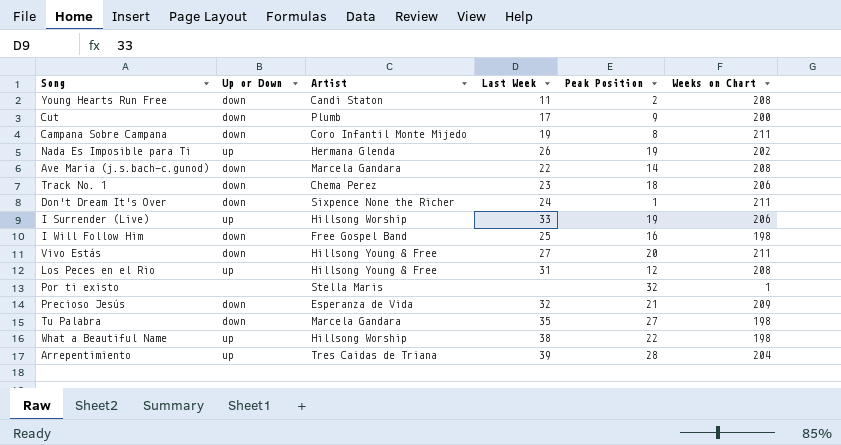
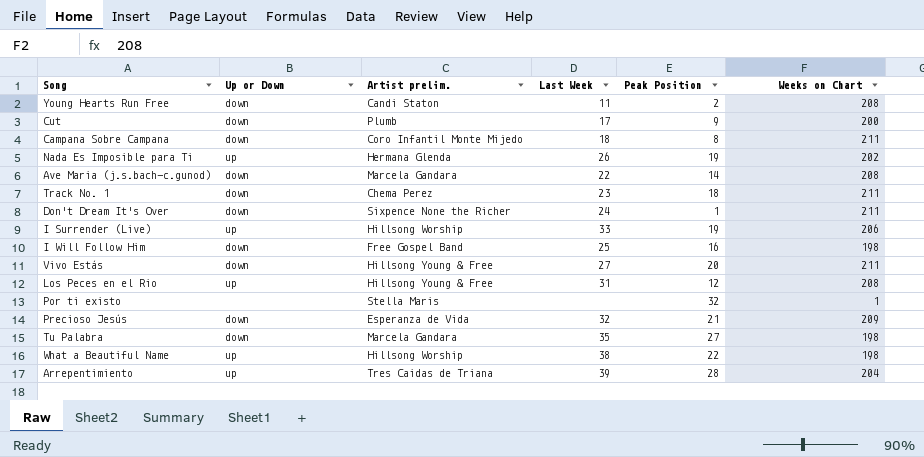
column name: Artist -> Artist prelim.
Campana Sobre Campana | Last Week: 19 -> 18
Track No. 1 | Weeks on Chart: 206 -> 211

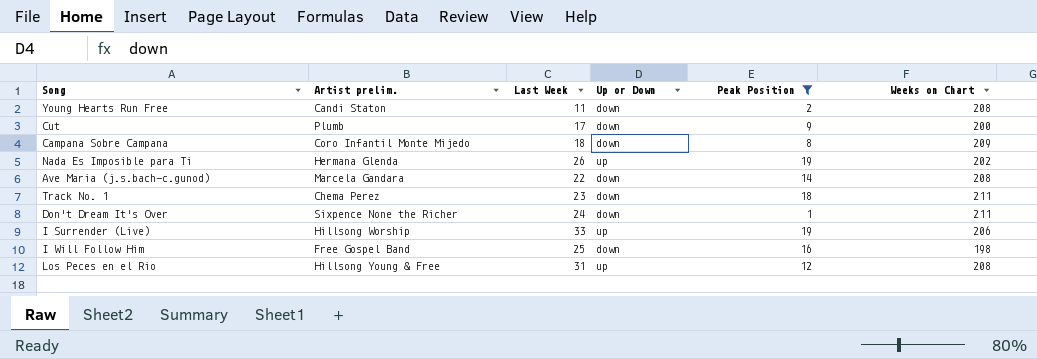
filter: none -> Peak Position <= 19
column Up or Down | position: 2 -> 4
Campana Sobre Campana | Weeks on Chart: 211 -> 209

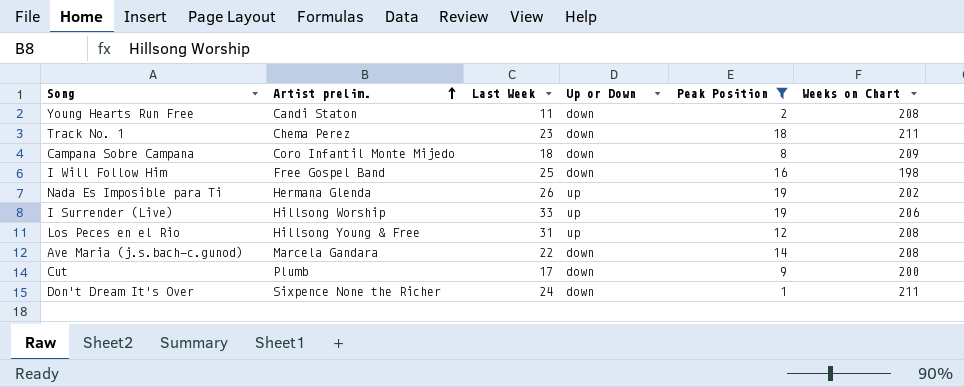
row order: none -> Artist prelim. ascending

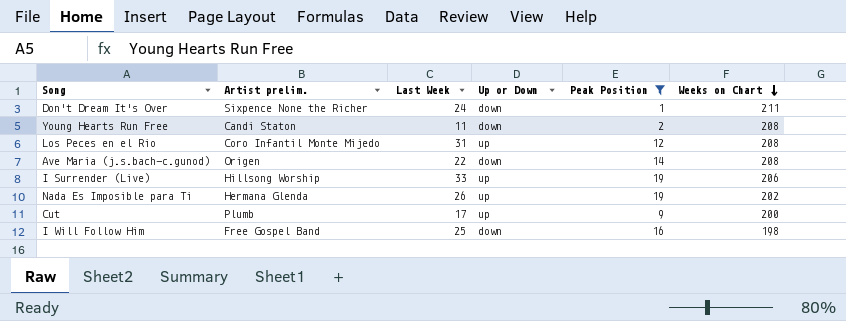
row order: Artist prelim. ascending -> Weeks on Chart descending
row Track No. 1: Chema Perez | 23 | down | 18 | 211 -> none
row Campana Sobre Campana: Coro Infantil Monte Mijedo | 18 | down | 8 | 209 -> none
Los Peces en el Rio | Artist prelim.: Hillsong Young & Free -> Coro Infantil Monte Mijedo
Ave Maria (j.s.bach-c.gunod) | Artist prelim.: Marcela Gandara -> Origen
Cut | Up or Down: down -> up

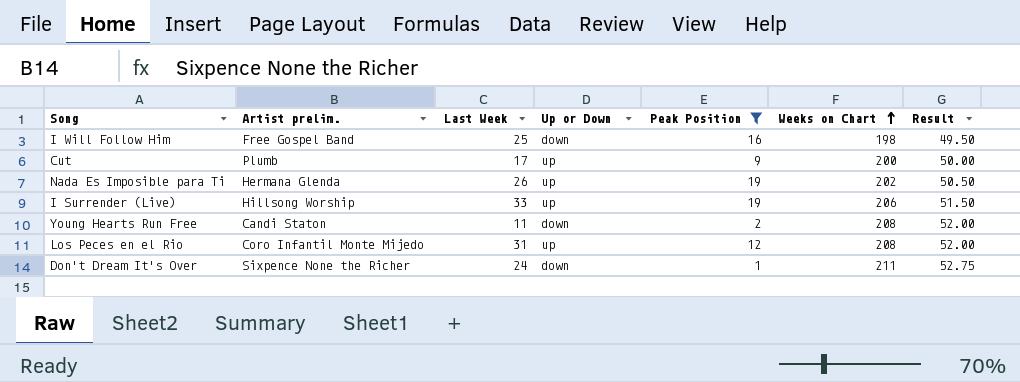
row order: Weeks on Chart descending -> Weeks on Chart ascending
column Result | formula: none -> [Weeks on Chart] * 0.25
row Ave Maria (j.s.bach-c.gunod): Origen | 22 | down | 14 | 208 -> none

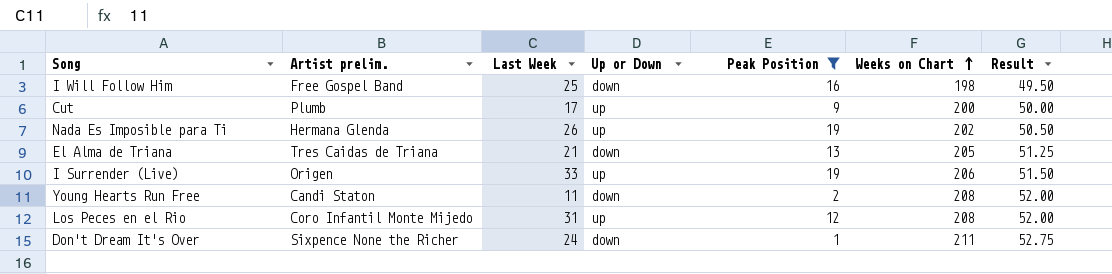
row El Alma de Triana: none -> Tres Caidas de Triana | 21 | down | 13 | 205 | 51.25
I Surrender (Live) | Artist prelim.: Hillsong Worship -> Origen

